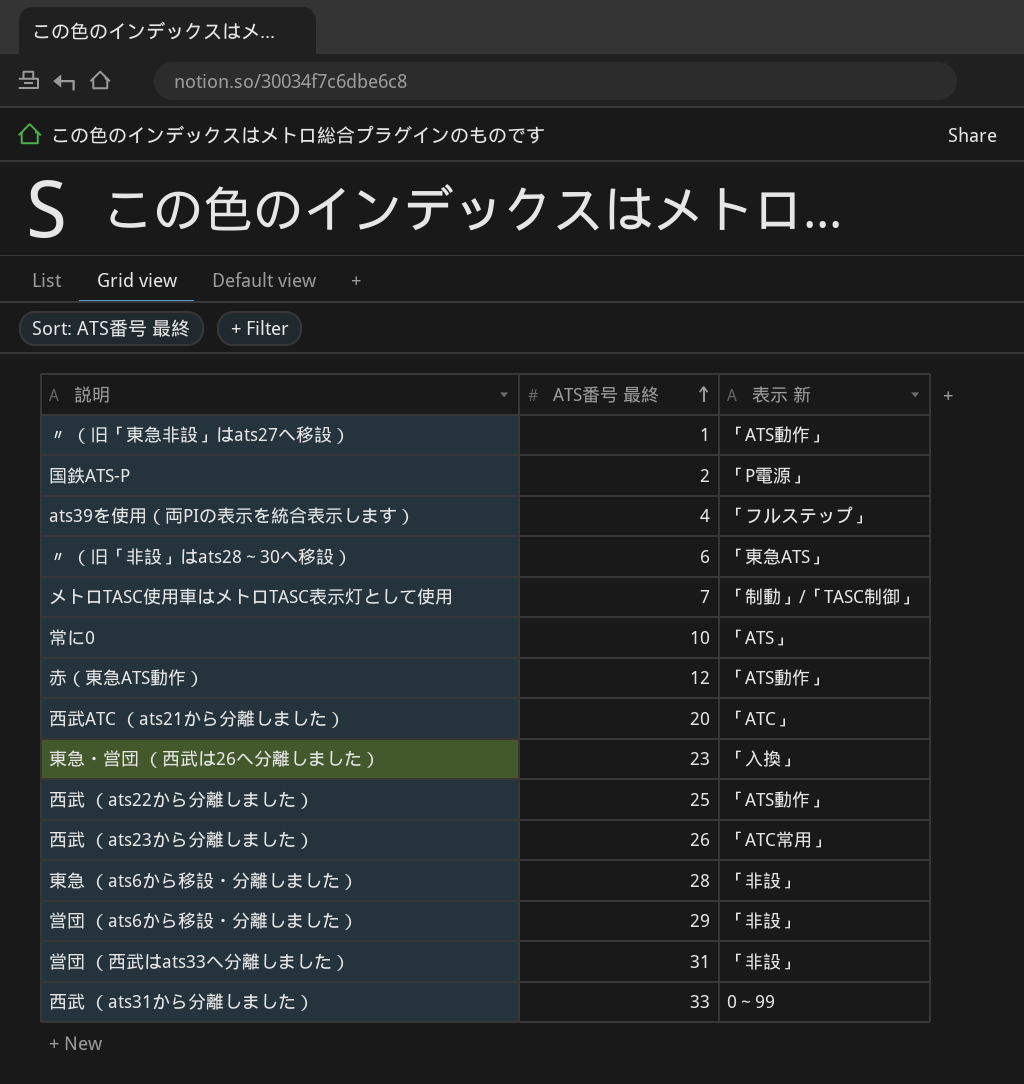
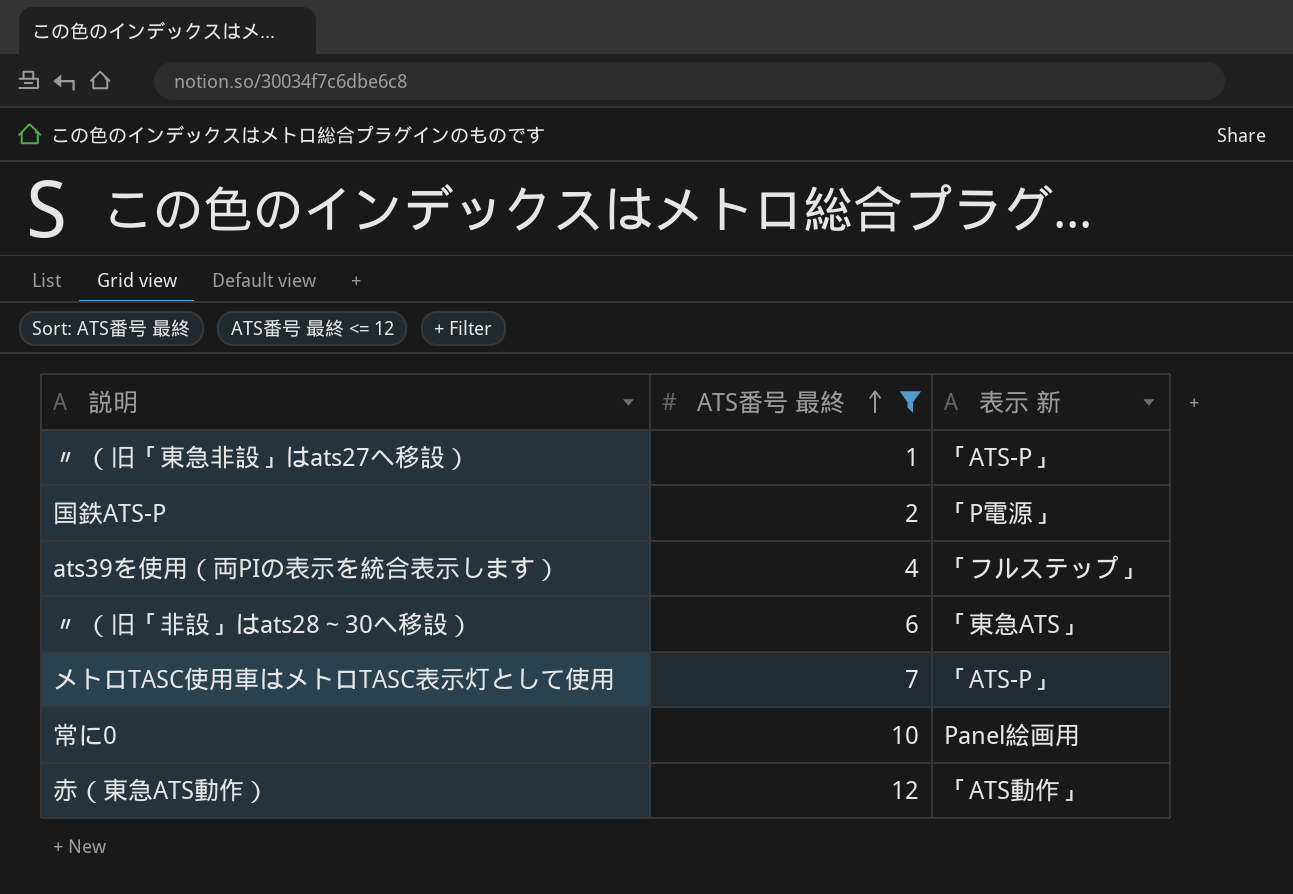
filter: none -> ATS番号 最終 <= 12
〃 （旧「東急非設」はats27へ移設） | 表示 新: 「ATS動作」 -> 「ATS-P」
メトロTASC使用車はメトロTASC表示灯として使用 | 表示 新: 「制動」/「TASC制御」 -> 「ATS-P」
常に0 | 表示 新: 「ATS」 -> Panel絵画用

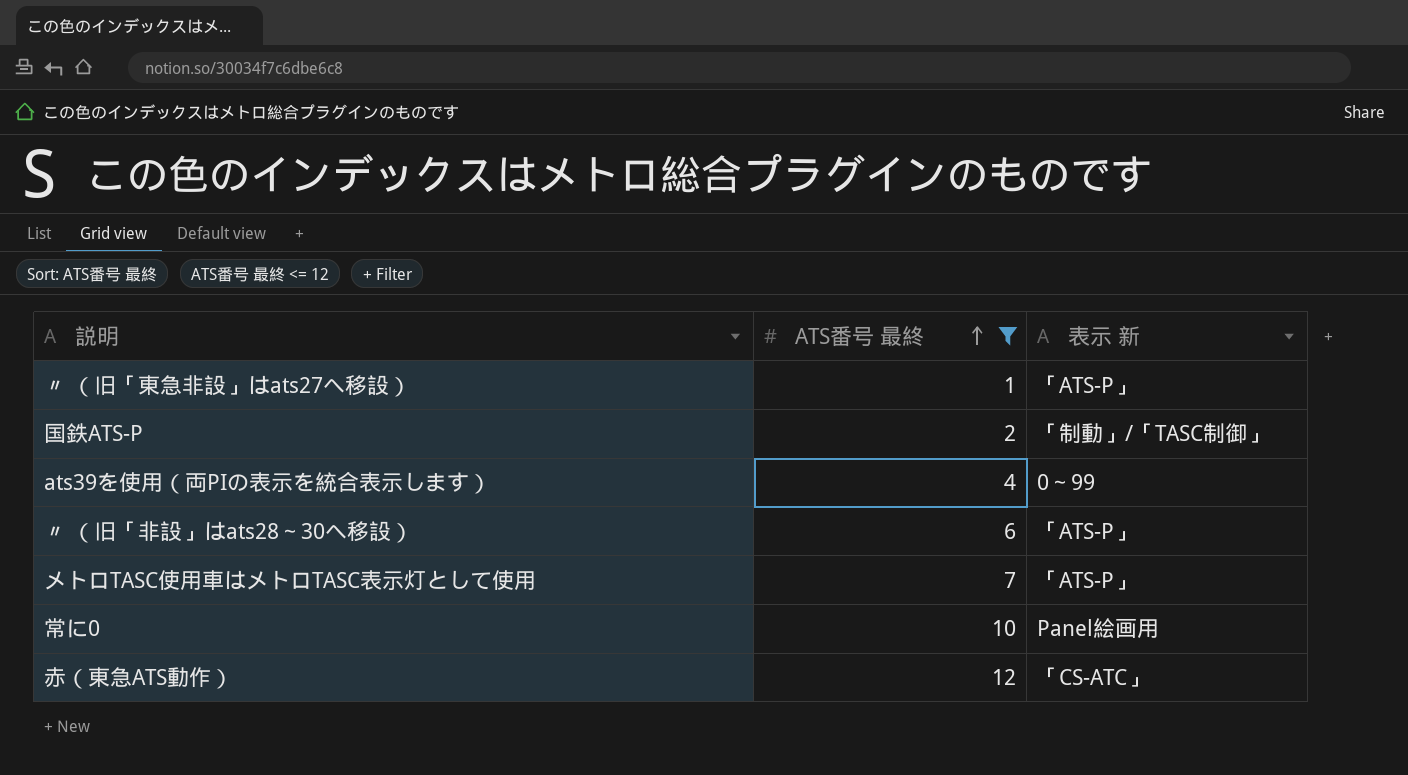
国鉄ATS-P | 表示 新: 「P電源」 -> 「制動」/「TASC制御」
ats39を使用（両PIの表示を統合表示します） | 表示 新: 「フルステップ」 -> 0～99
〃 （旧「非設」はats28～30へ移設） | 表示 新: 「東急ATS」 -> 「ATS-P」
赤（東急ATS動作） | 表示 新: 「ATS動作」 -> 「CS-ATC」

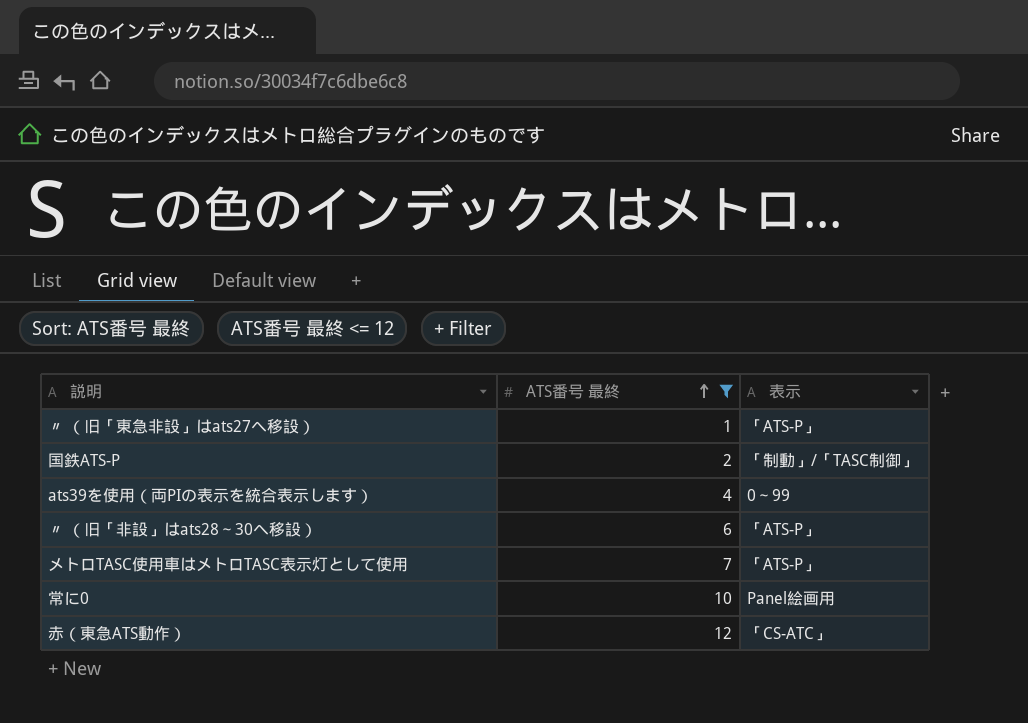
column name: 表示 新 -> 表示

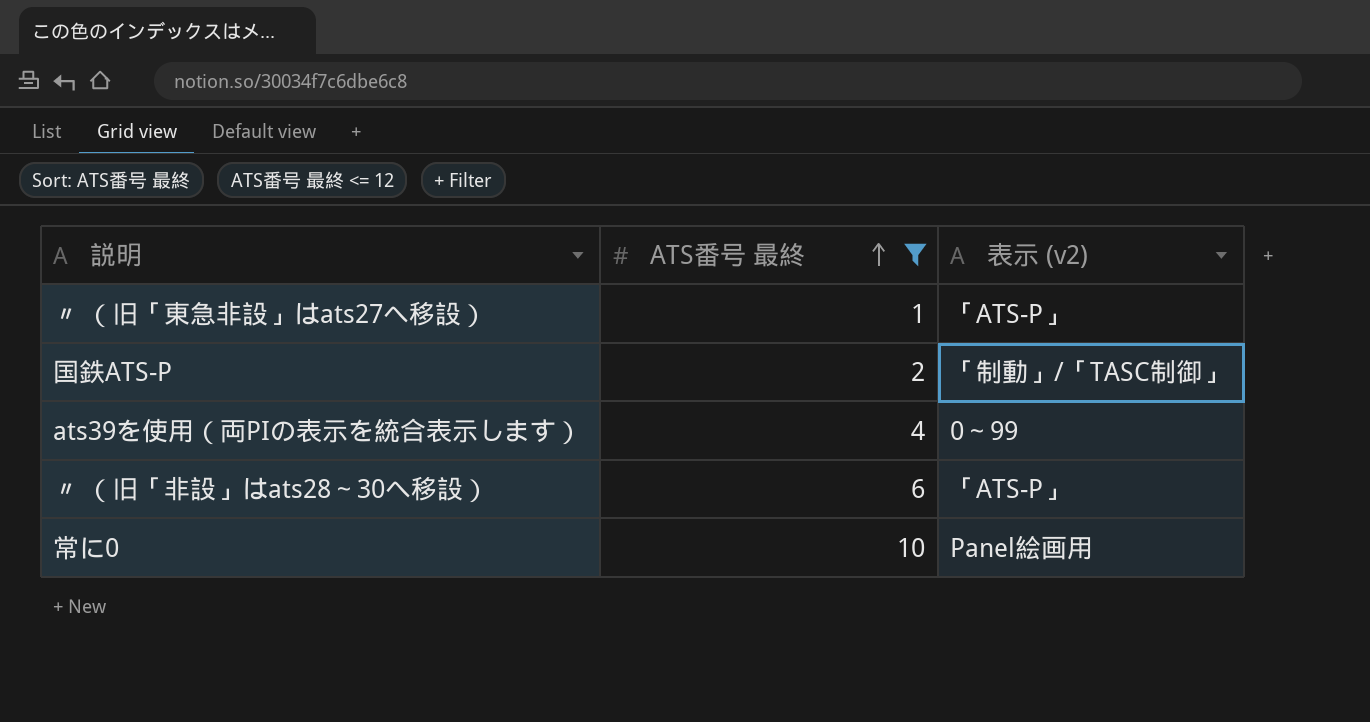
column name: 表示 -> 表示 (v2)
row メトロTASC使用車はメトロTASC表示灯として使用: 7 | 「ATS-P」 -> none
row 赤（東急ATS動作）: 12 | 「CS-ATC」 -> none

